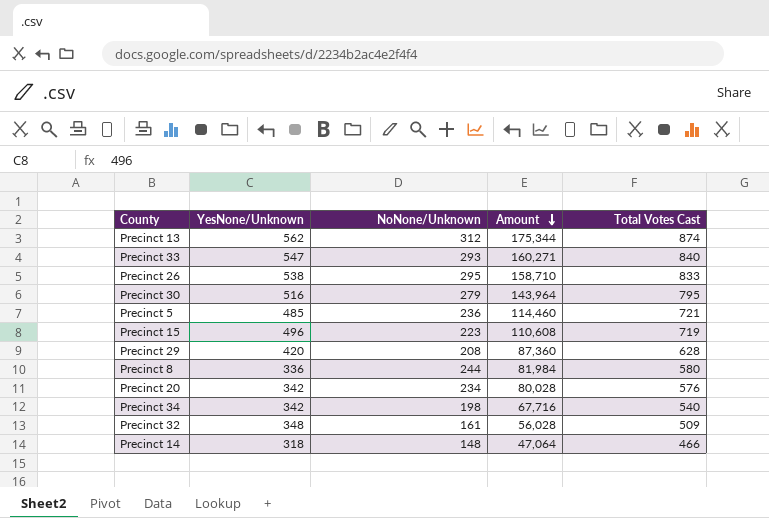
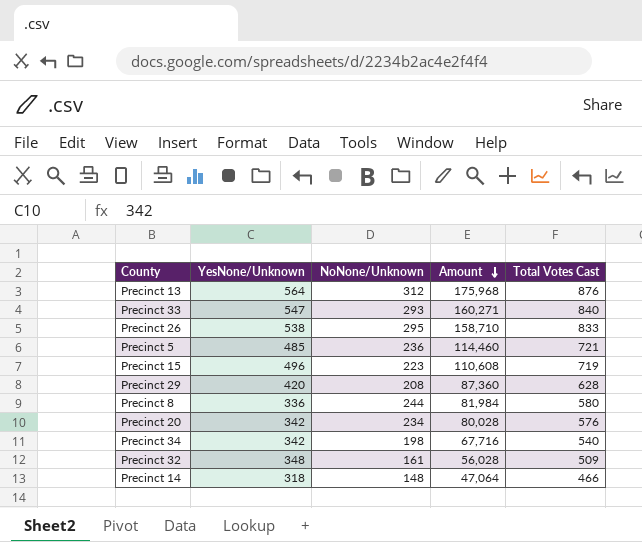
row Precinct 30: 516 | 279 | 143,964 | 795 -> none
Precinct 13 | YesNone/Unknown: 562 -> 564
Precinct 13 | Amount: 175,344 -> 175,968
Precinct 13 | Total Votes Cast: 874 -> 876

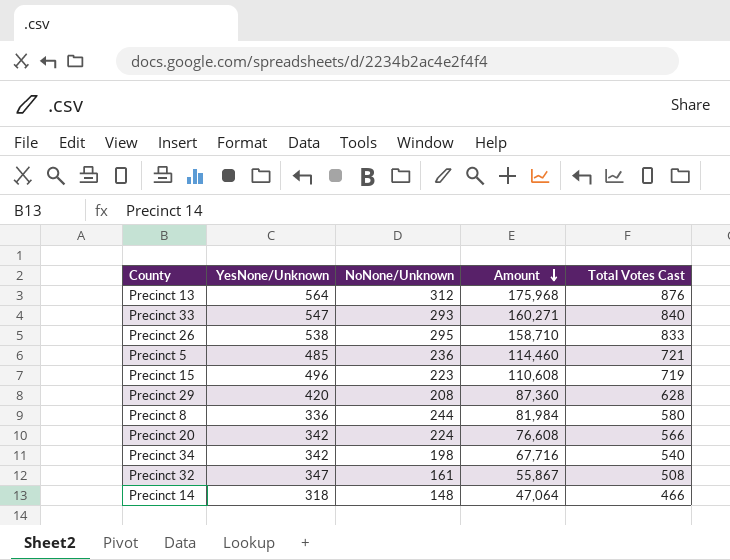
Precinct 20 | NoNone/Unknown: 234 -> 224
Precinct 20 | Amount: 80,028 -> 76,608
Precinct 20 | Total Votes Cast: 576 -> 566
Precinct 32 | YesNone/Unknown: 348 -> 347
Precinct 32 | Amount: 56,028 -> 55,867
Precinct 32 | Total Votes Cast: 509 -> 508

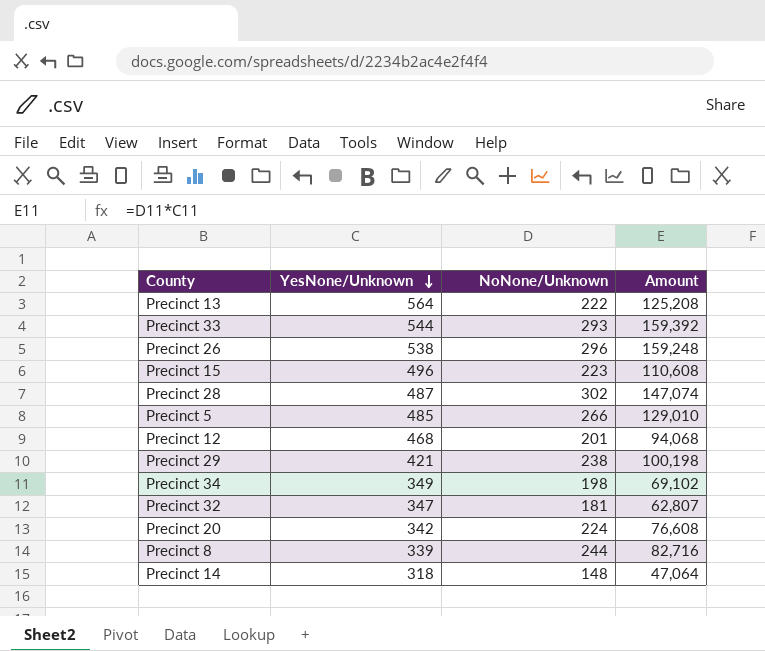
row order: Amount descending -> YesNone/Unknown descending
column Total Votes Cast | formula: [YesNone/Unknown] + [NoNone/Unknown] -> none
Precinct 13 | NoNone/Unknown: 312 -> 222
Precinct 13 | Amount: 175,968 -> 125,208
Precinct 33 | YesNone/Unknown: 547 -> 544
Precinct 33 | Amount: 160,271 -> 159,392
Precinct 26 | NoNone/Unknown: 295 -> 296
Precinct 26 | Amount: 158,710 -> 159,248
row Precinct 28: none -> 487 | 302 | 147,074
Precinct 5 | NoNone/Unknown: 236 -> 266
Precinct 5 | Amount: 114,460 -> 129,010
row Precinct 12: none -> 468 | 201 | 94,068
Precinct 29 | YesNone/Unknown: 420 -> 421
Precinct 29 | NoNone/Unknown: 208 -> 238
Precinct 29 | Amount: 87,360 -> 100,198
Precinct 34 | YesNone/Unknown: 342 -> 349
Precinct 34 | Amount: 67,716 -> 69,102
Precinct 32 | NoNone/Unknown: 161 -> 181
Precinct 32 | Amount: 55,867 -> 62,807
Precinct 8 | YesNone/Unknown: 336 -> 339
Precinct 8 | Amount: 81,984 -> 82,716

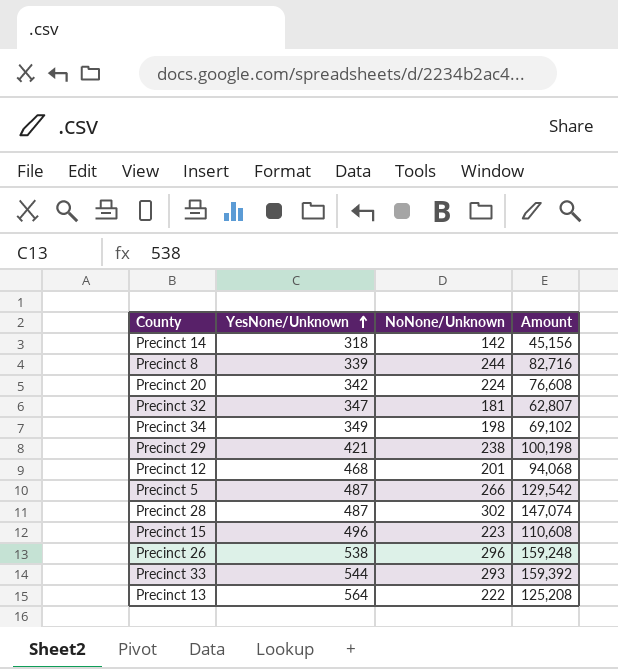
row order: YesNone/Unknown descending -> YesNone/Unknown ascending
Precinct 14 | NoNone/Unknown: 148 -> 142
Precinct 14 | Amount: 47,064 -> 45,156
Precinct 5 | YesNone/Unknown: 485 -> 487
Precinct 5 | Amount: 129,010 -> 129,542

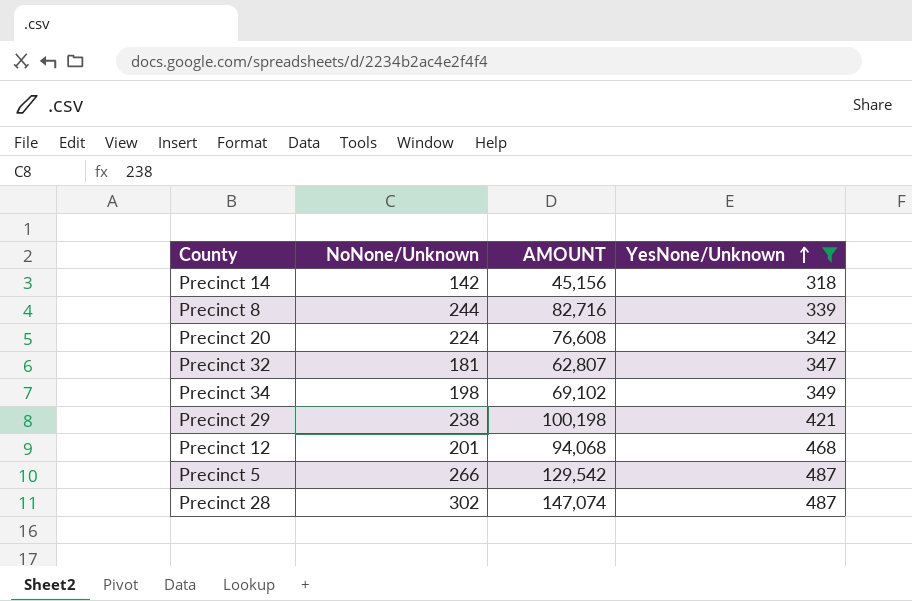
filter: none -> YesNone/Unknown <= 487
column name: Amount -> AMOUNT
column YesNone/Unknown | position: 2 -> 4

